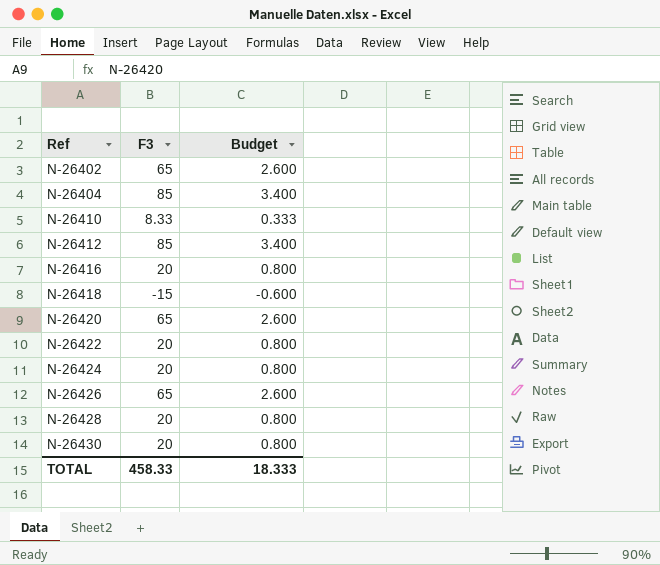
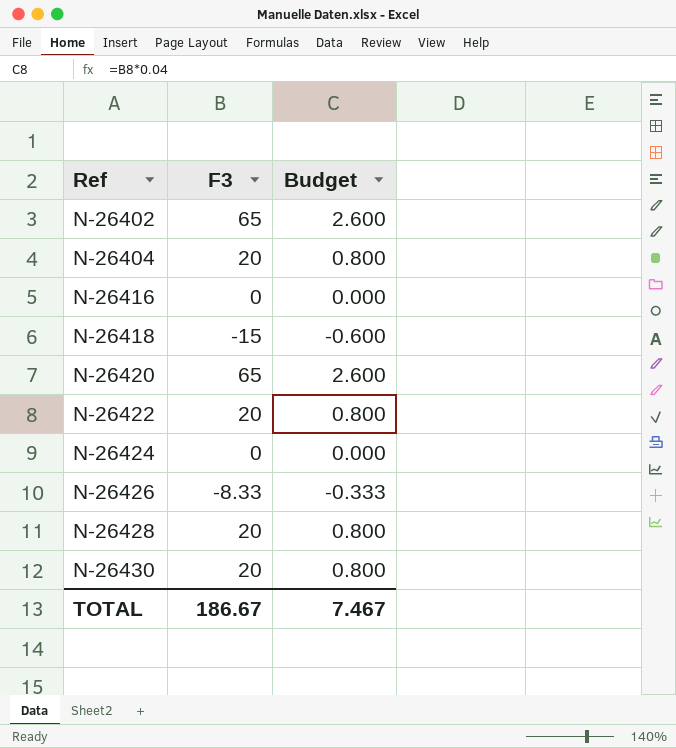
row N-26410: 8.33 | 0.333 -> none
row N-26412: 85 | 3.400 -> none
N-26404 | F3: 85 -> 20
N-26404 | Budget: 3.400 -> 0.800
N-26416 | F3: 20 -> 0
N-26416 | Budget: 0.800 -> 0.000
N-26424 | F3: 20 -> 0
N-26424 | Budget: 0.800 -> 0.000
N-26426 | F3: 65 -> -8.33
N-26426 | Budget: 2.600 -> -0.333
TOTAL | F3: 458.33 -> 186.67
TOTAL | Budget: 18.333 -> 7.467

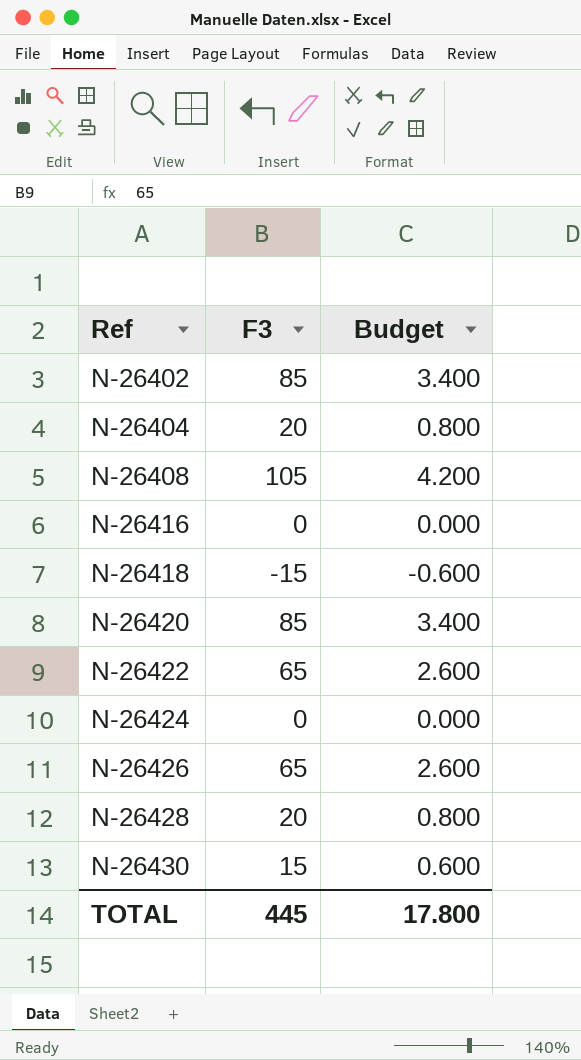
N-26402 | F3: 65 -> 85
N-26402 | Budget: 2.600 -> 3.400
row N-26408: none -> 105 | 4.200
N-26420 | F3: 65 -> 85
N-26420 | Budget: 2.600 -> 3.400
N-26422 | F3: 20 -> 65
N-26422 | Budget: 0.800 -> 2.600
N-26426 | F3: -8.33 -> 65
N-26426 | Budget: -0.333 -> 2.600
N-26430 | F3: 20 -> 15
N-26430 | Budget: 0.800 -> 0.600
TOTAL | F3: 186.67 -> 445
TOTAL | Budget: 7.467 -> 17.800

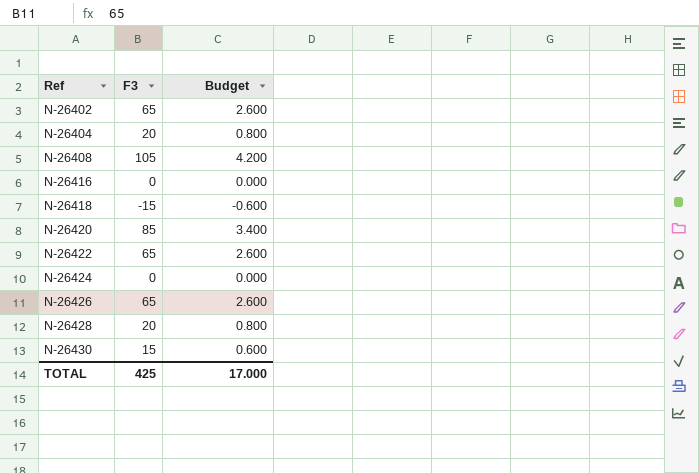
N-26402 | F3: 85 -> 65
N-26402 | Budget: 3.400 -> 2.600
TOTAL | F3: 445 -> 425
TOTAL | Budget: 17.800 -> 17.000

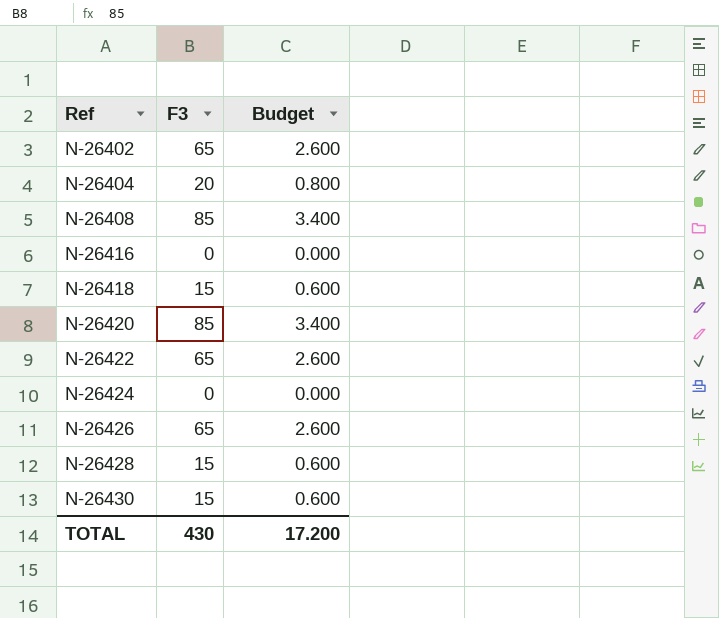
N-26408 | F3: 105 -> 85
N-26408 | Budget: 4.200 -> 3.400
N-26418 | F3: -15 -> 15
N-26418 | Budget: -0.600 -> 0.600
N-26428 | F3: 20 -> 15
N-26428 | Budget: 0.800 -> 0.600
TOTAL | F3: 425 -> 430
TOTAL | Budget: 17.000 -> 17.200

